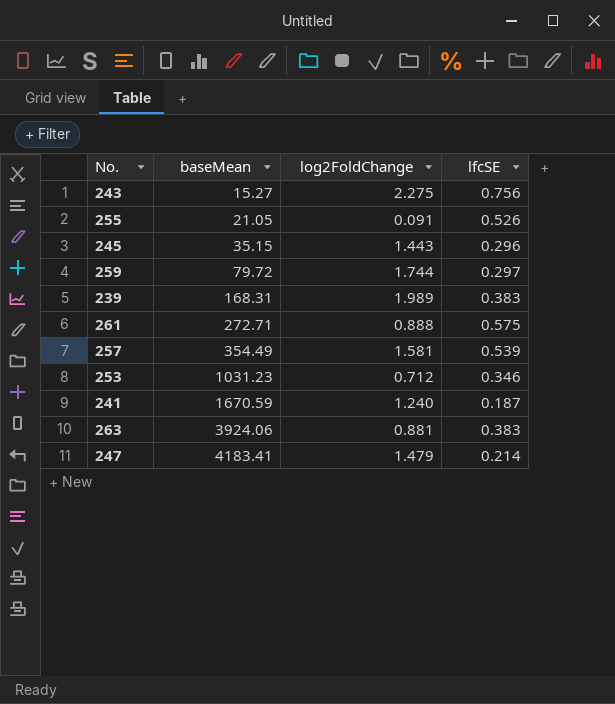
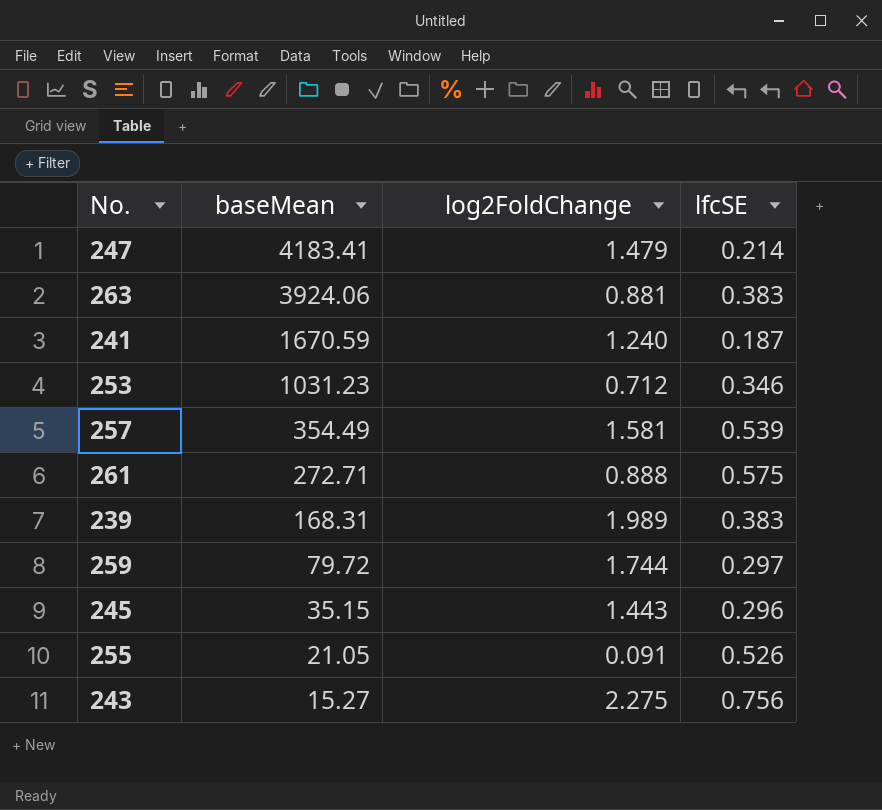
row order: baseMean ascending -> baseMean descending

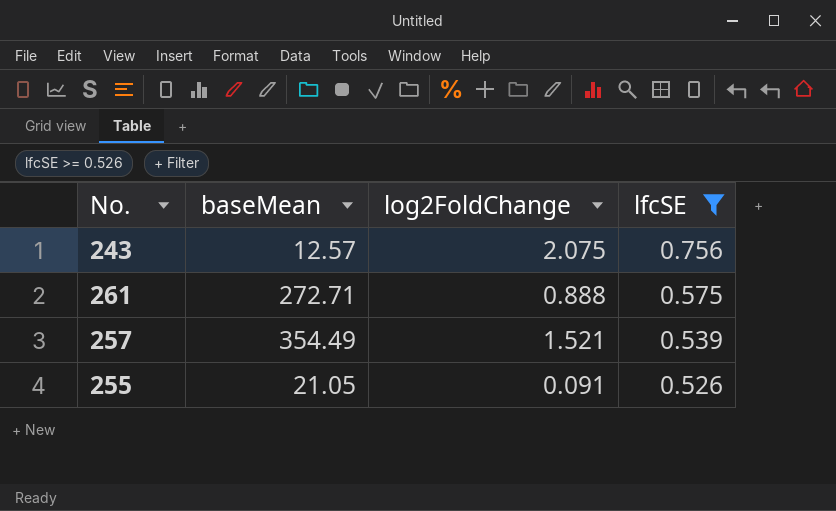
filter: none -> lfcSE >= 0.526
row order: baseMean descending -> lfcSE descending
243 | baseMean: 15.27 -> 12.57
243 | log2FoldChange: 2.275 -> 2.075
257 | log2FoldChange: 1.581 -> 1.521

